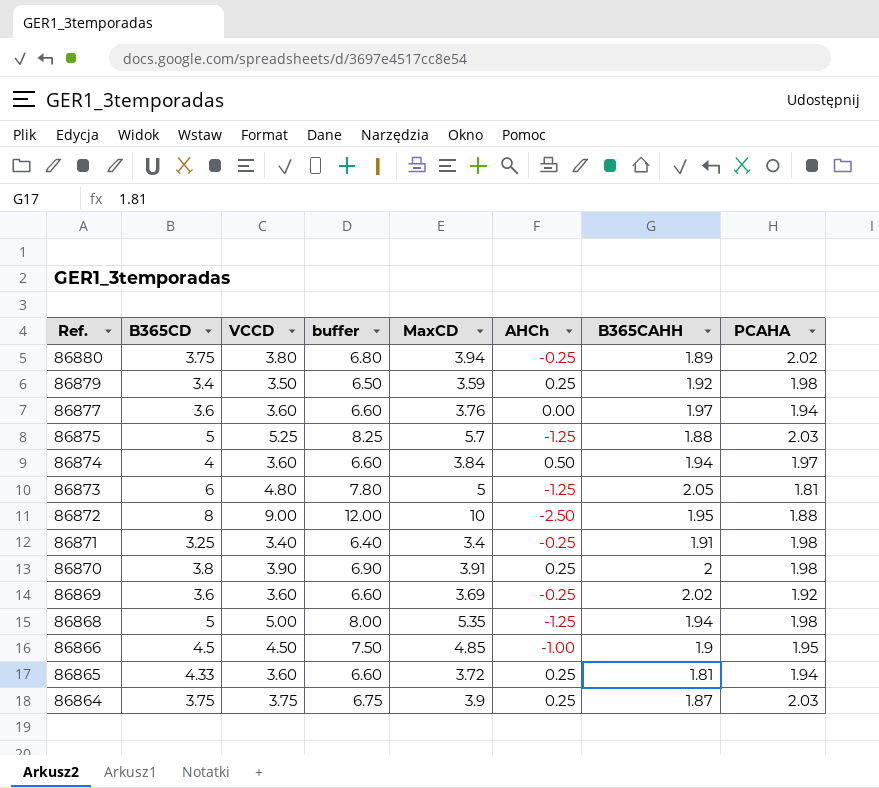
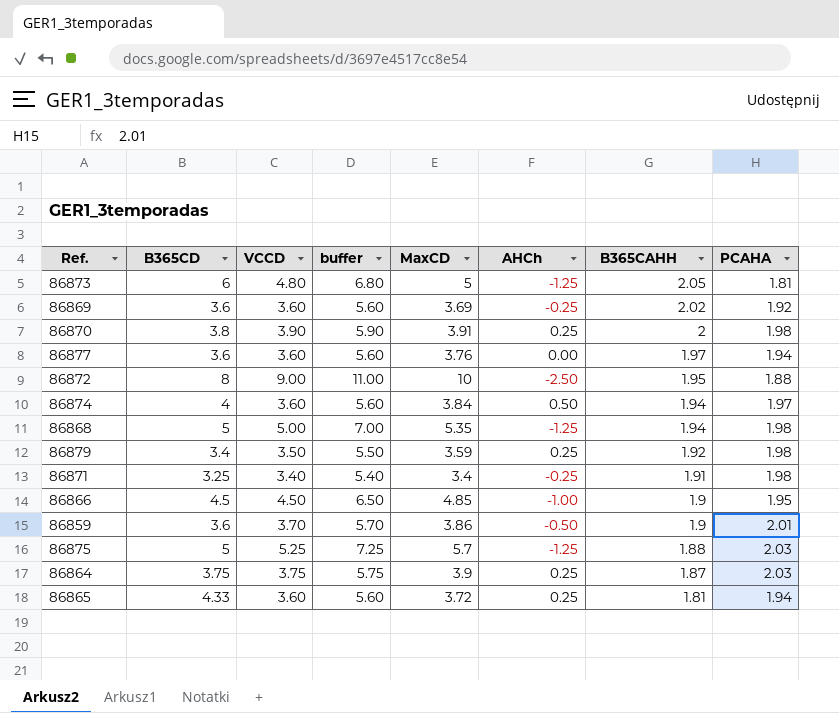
row order: Ref. descending -> B365CAHH descending
column buffer | formula: [VCCD] + 3 -> [VCCD] + 2
row 86880: 3.75 | 3.80 | 6.80 | 3.94 | -0.25 | 1.89 | 2.02 -> none
row 86859: none -> 3.6 | 3.70 | 5.70 | 3.86 | -0.50 | 1.9 | 2.01

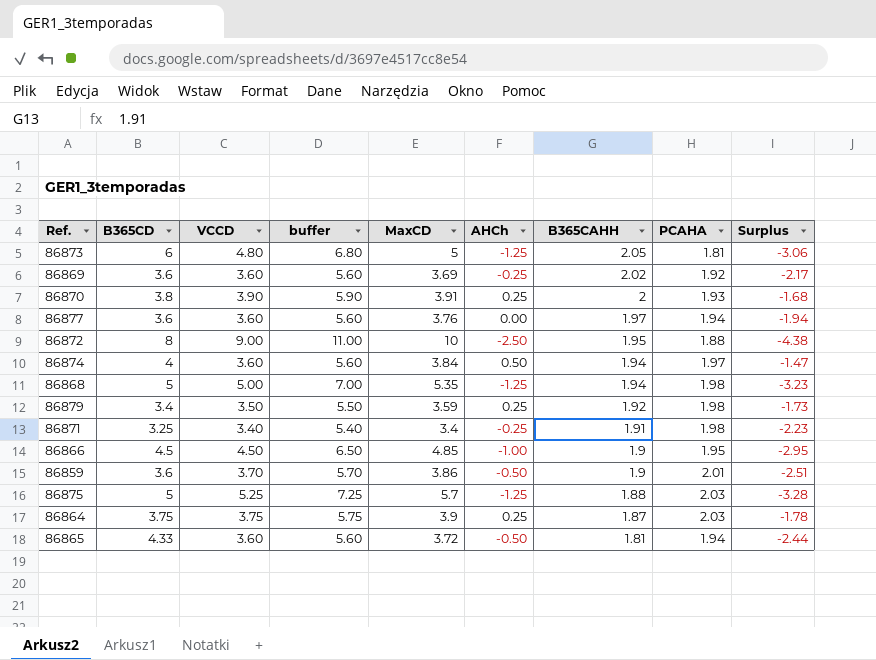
column Surplus | formula: none -> [AHCh] - [PCAHA]
86870 | PCAHA: 1.98 -> 1.93
86865 | AHCh: 0.25 -> -0.50

